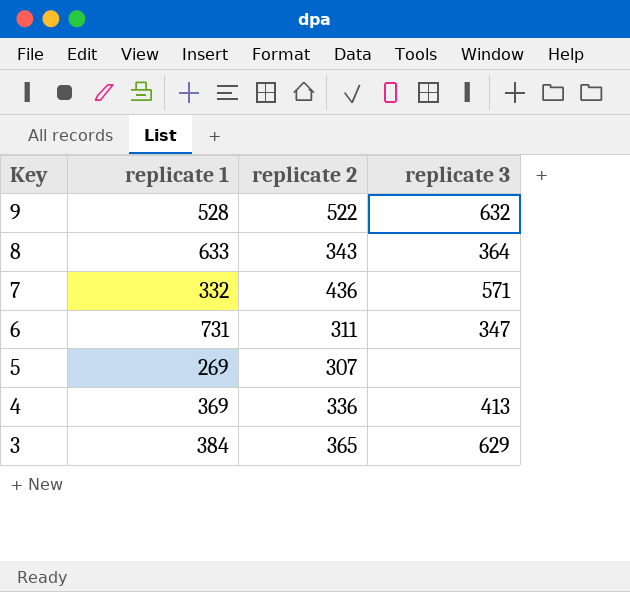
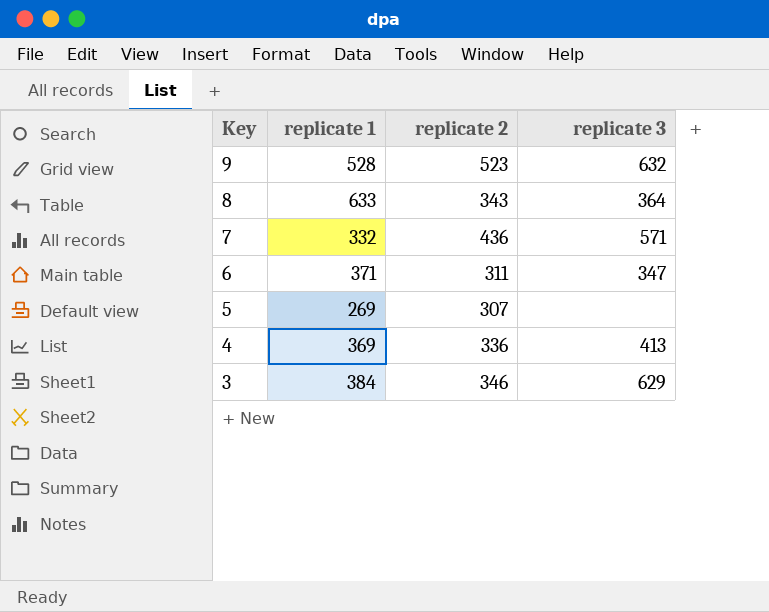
9 | replicate 2: 522 -> 523
6 | replicate 1: 731 -> 371
3 | replicate 2: 365 -> 346

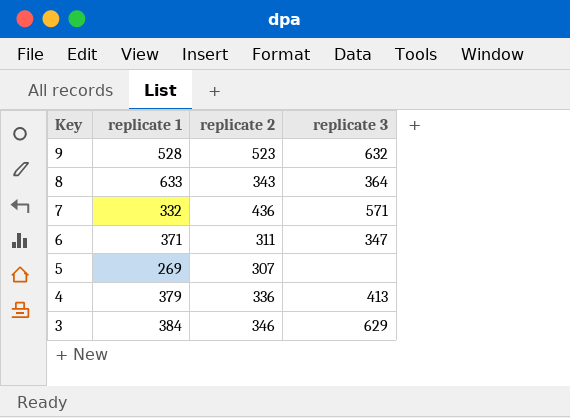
4 | replicate 1: 369 -> 379

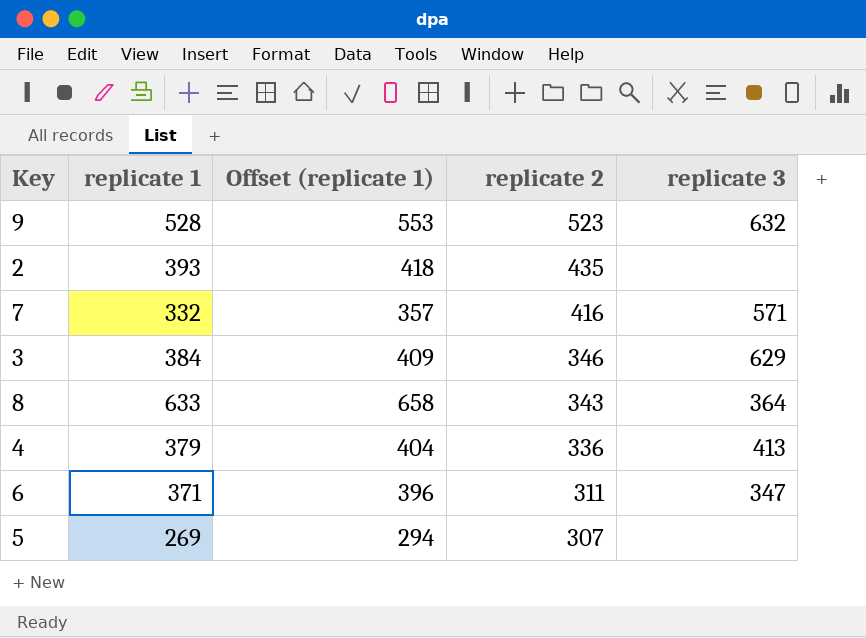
row order: Key descending -> replicate 2 descending
column Offset (replicate 1) | formula: none -> [replicate 1] + 25
row 2: none -> 393 | 418 | 435 | none
7 | replicate 2: 436 -> 416

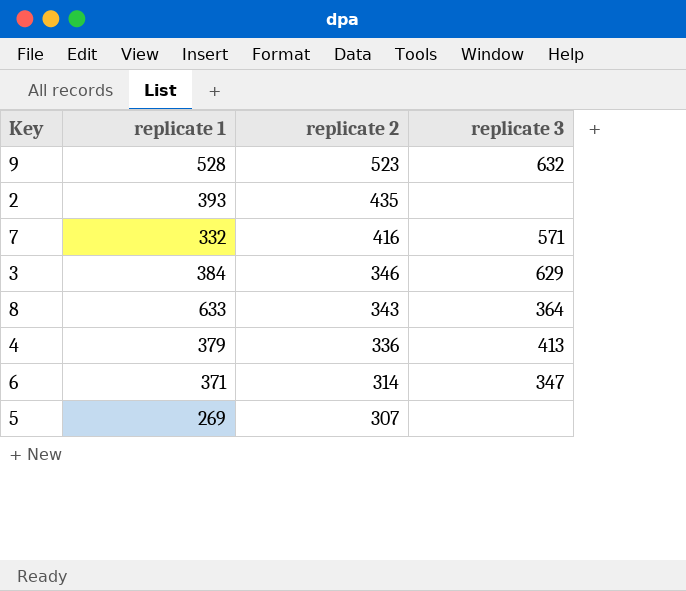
column Offset (replicate 1) | formula: [replicate 1] + 25 -> none
6 | replicate 2: 311 -> 314

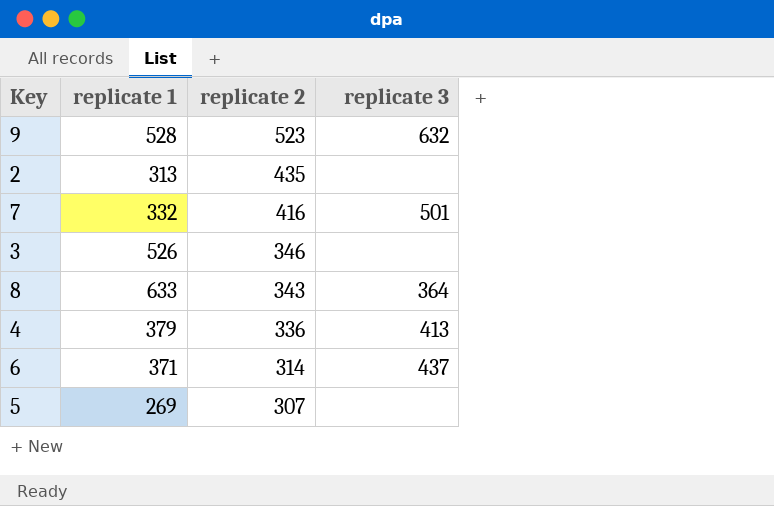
2 | replicate 1: 393 -> 313
7 | replicate 3: 571 -> 501
3 | replicate 1: 384 -> 526
3 | replicate 3: 629 -> none
6 | replicate 3: 347 -> 437

